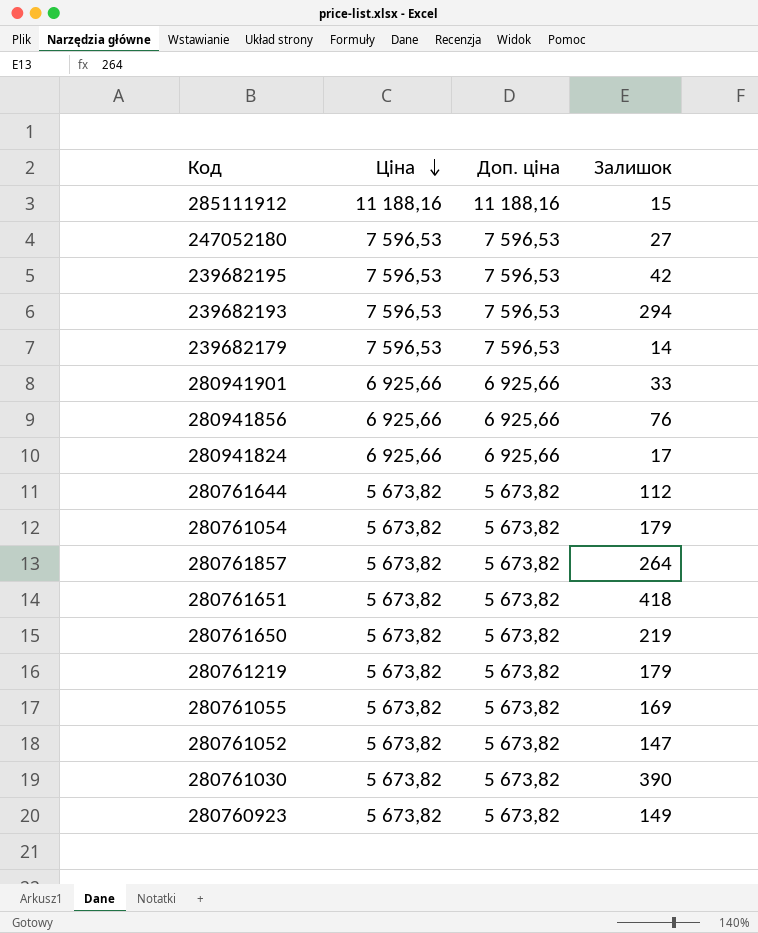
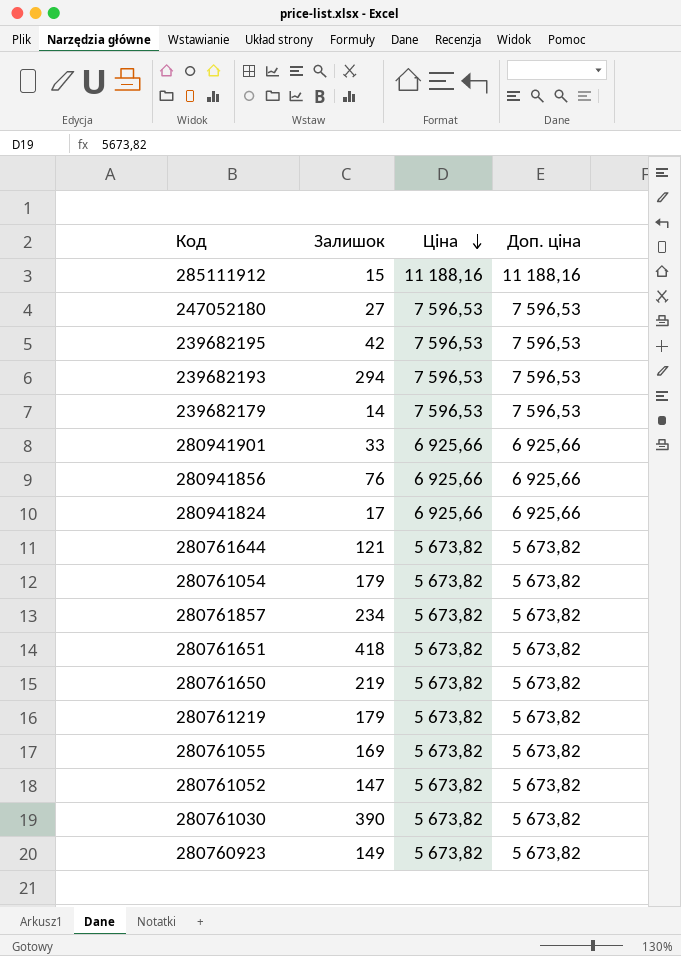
column Залишок | position: 4 -> 2
280761644 | Залишок: 112 -> 121
280761857 | Залишок: 264 -> 234

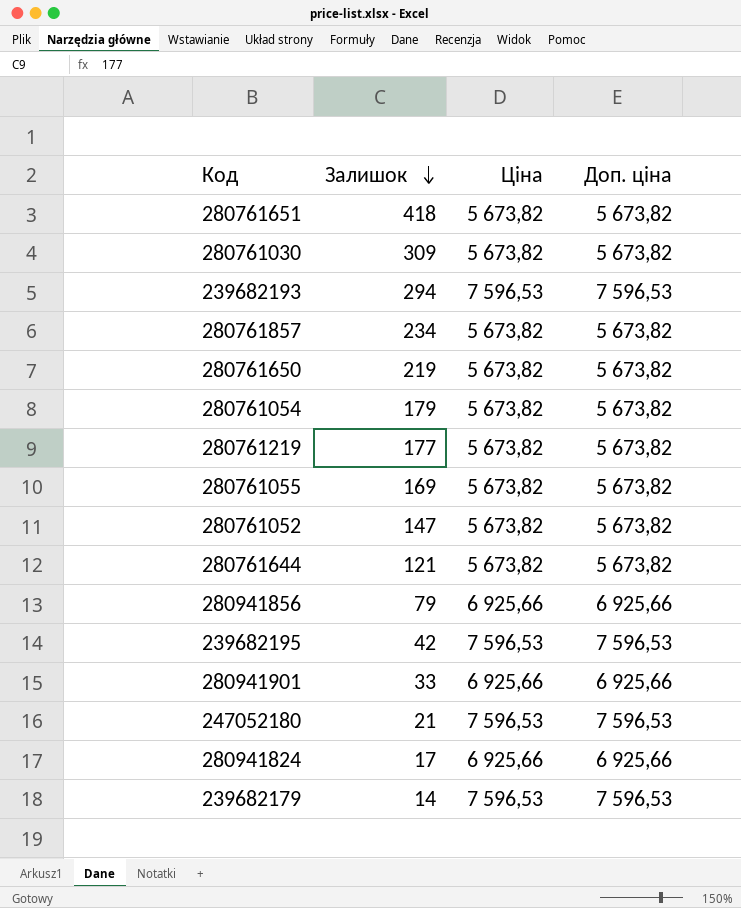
row order: Ціна descending -> Залишок descending
row 285111912: 15 | 11 188,16 | 11 188,16 -> none
row 280760923: 149 | 5 673,82 | 5 673,82 -> none
280761030 | Залишок: 390 -> 309
280761219 | Залишок: 179 -> 177
280941856 | Залишок: 76 -> 79
247052180 | Залишок: 27 -> 21

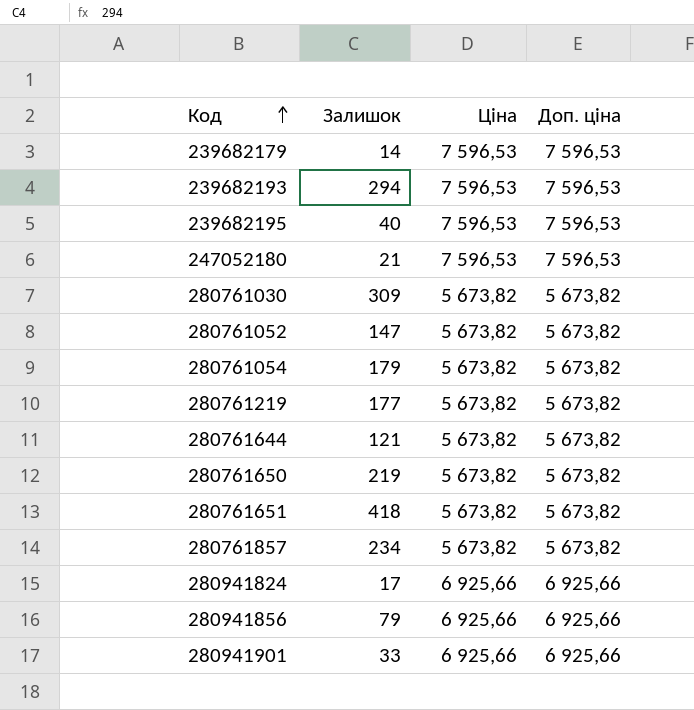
row order: Залишок descending -> Код ascending
row 280761055: 169 | 5 673,82 | 5 673,82 -> none
239682195 | Залишок: 42 -> 40

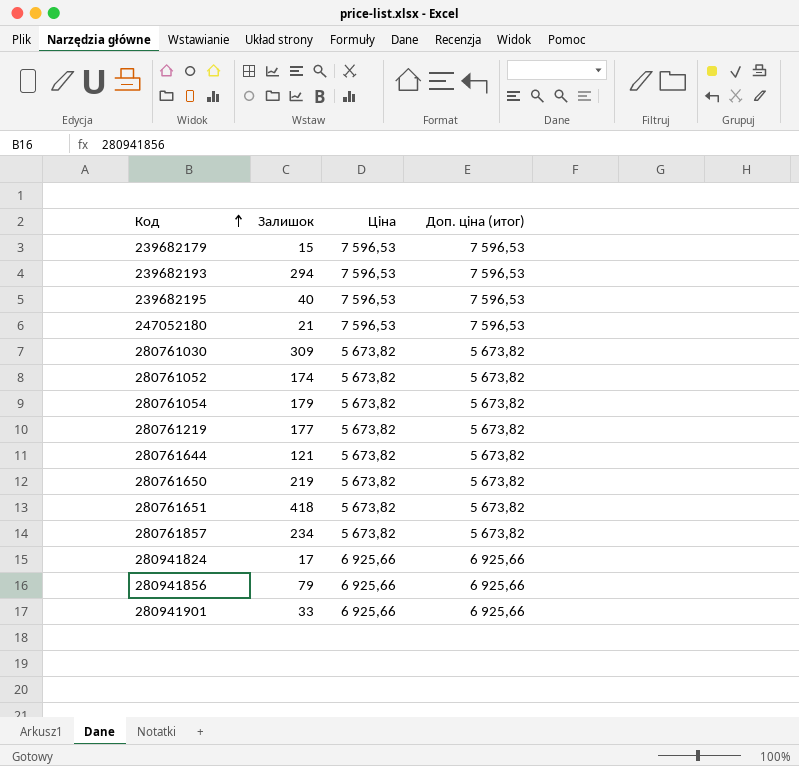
column name: Доп. ціна -> Доп. ціна (итог)
239682179 | Залишок: 14 -> 15
280761052 | Залишок: 147 -> 174

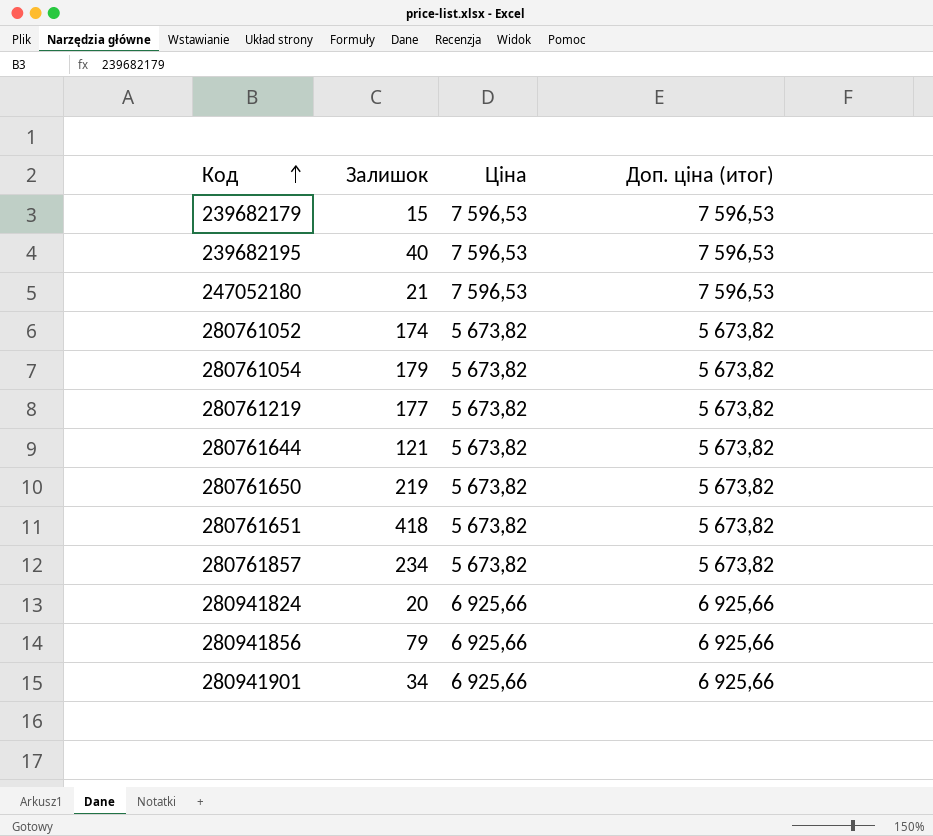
row 239682193: 294 | 7 596,53 | 7 596,53 -> none
row 280761030: 309 | 5 673,82 | 5 673,82 -> none
280941824 | Залишок: 17 -> 20
280941901 | Залишок: 33 -> 34

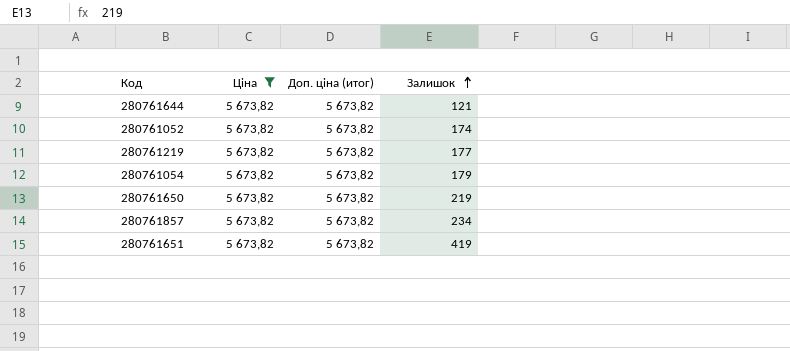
filter: none -> Ціна = 5 673,82
row order: Код ascending -> Залишок ascending
column Залишок | position: 2 -> 4
280761651 | Залишок: 418 -> 419

